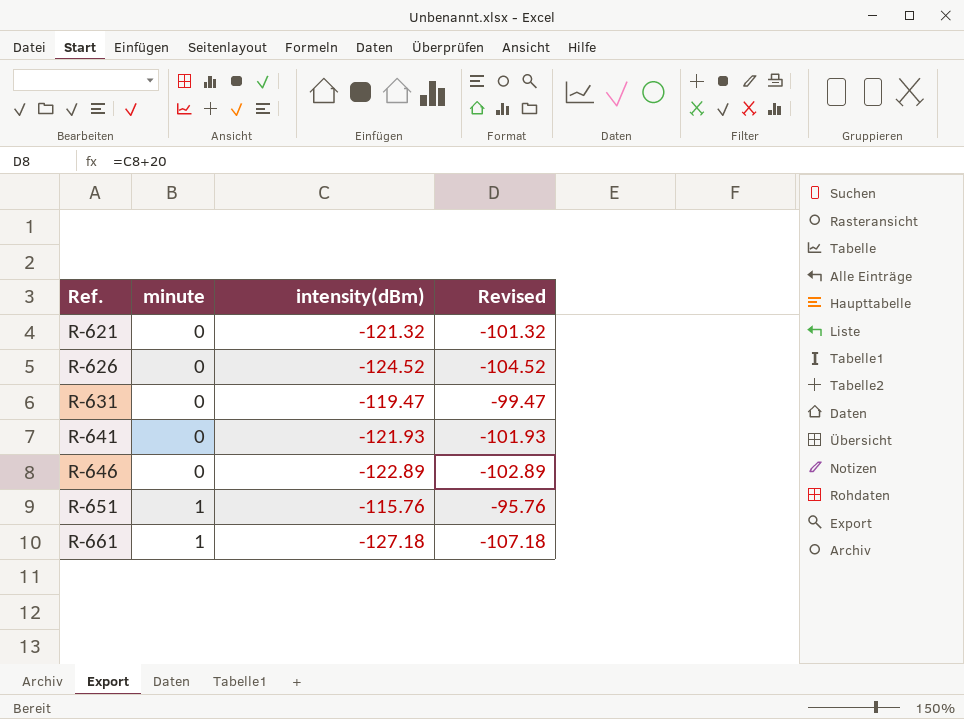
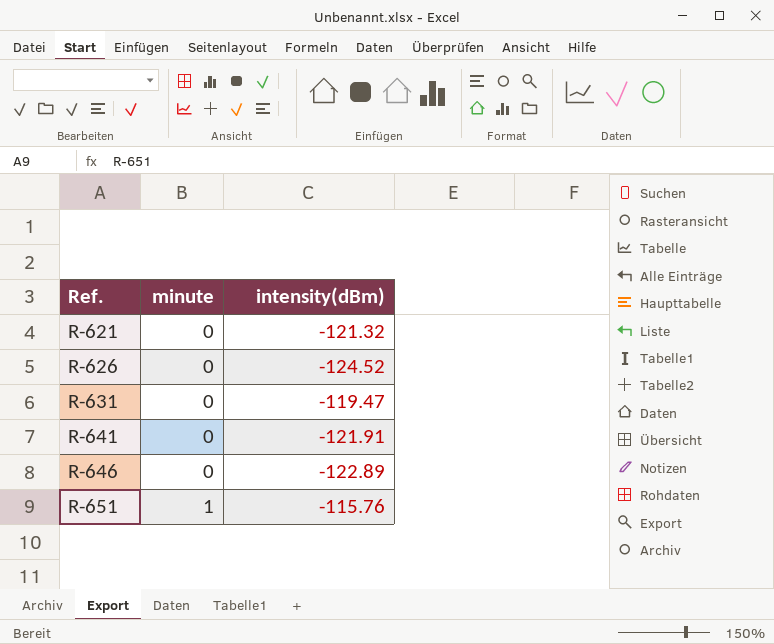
column Revised | formula: [intensity(dBm)] + 20 -> none
row R-661: 1 | -127.18 | -107.18 -> none
R-641 | intensity(dBm): -121.93 -> -121.91

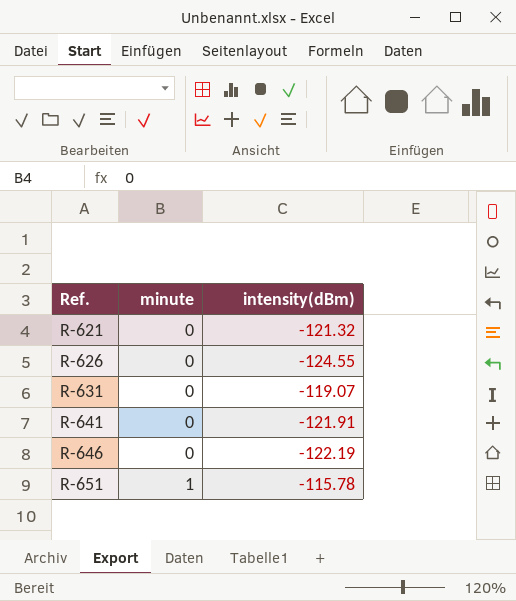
R-626 | intensity(dBm): -124.52 -> -124.55
R-631 | intensity(dBm): -119.47 -> -119.07
R-646 | intensity(dBm): -122.89 -> -122.19
R-651 | intensity(dBm): -115.76 -> -115.78

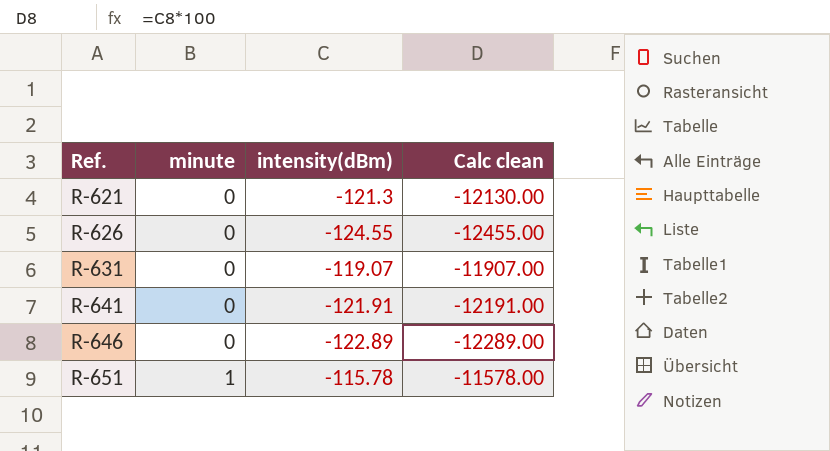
column Calc clean | formula: none -> [intensity(dBm)] * 100
R-621 | intensity(dBm): -121.32 -> -121.3
R-646 | intensity(dBm): -122.19 -> -122.89

